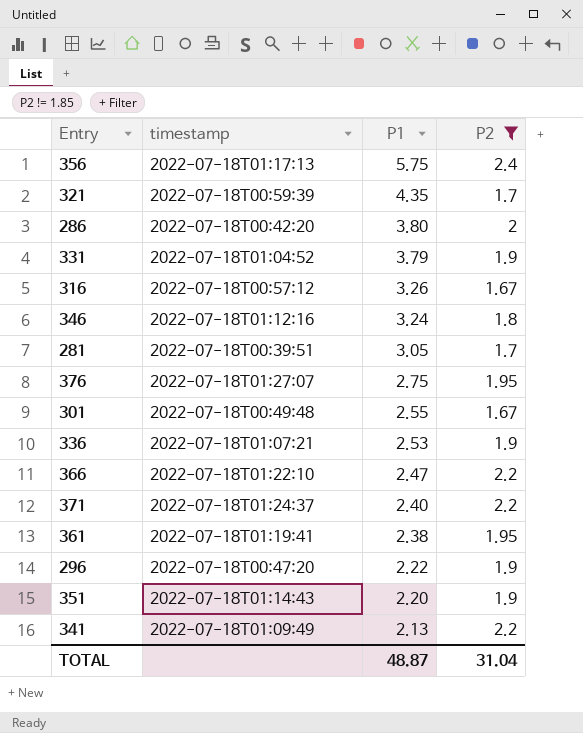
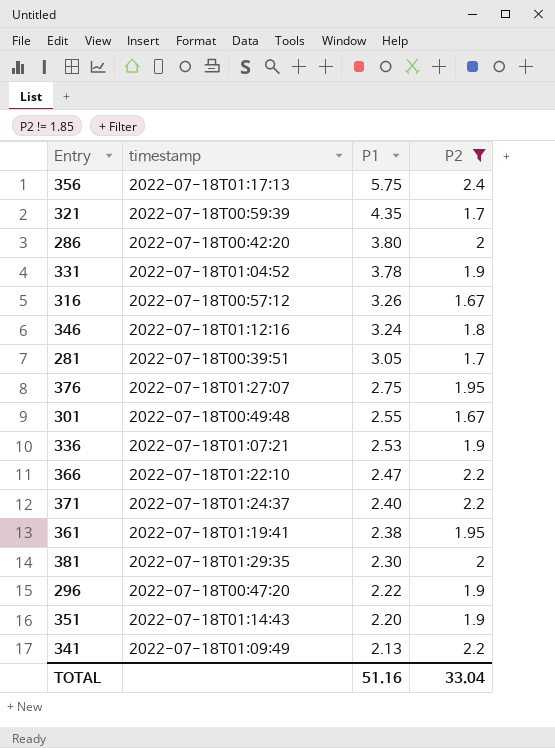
331 | P1: 3.79 -> 3.78
row 381: none -> 2022-07-18T01:29:35 | 2.30 | 2
TOTAL | P1: 48.87 -> 51.16
TOTAL | P2: 31.04 -> 33.04

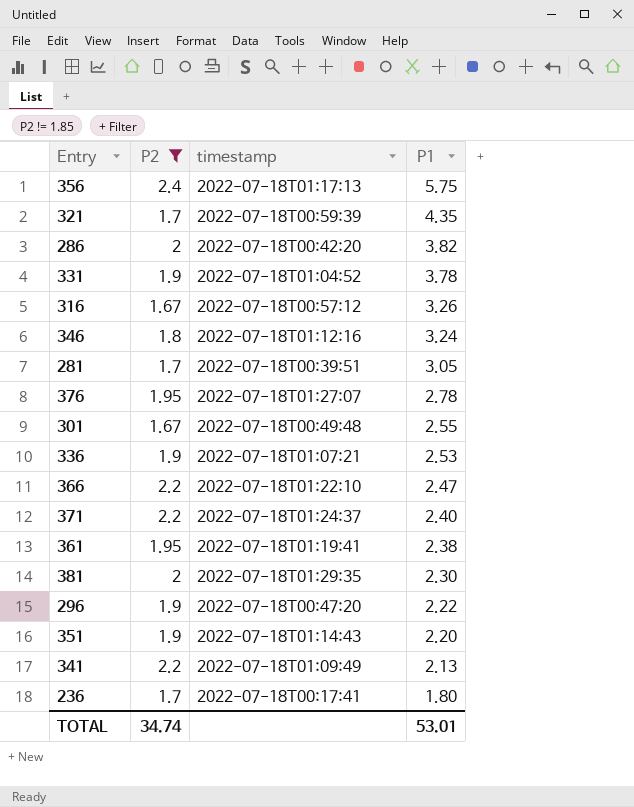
column P2 | position: 4 -> 2
286 | P1: 3.80 -> 3.82
376 | P1: 2.75 -> 2.78
row 236: none -> 1.7 | 2022-07-18T00:17:41 | 1.80
TOTAL | P2: 33.04 -> 34.74
TOTAL | P1: 51.16 -> 53.01

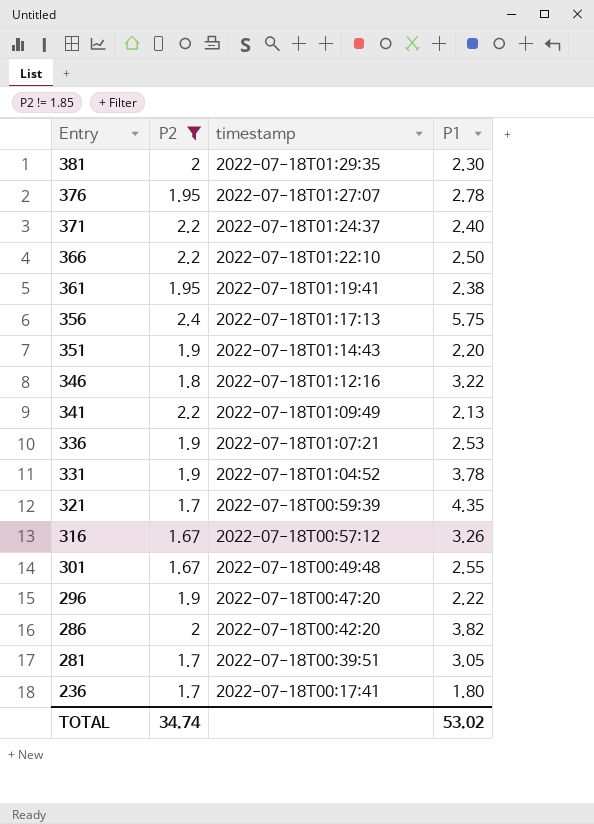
row order: P1 descending -> Entry descending
366 | P1: 2.47 -> 2.50
346 | P1: 3.24 -> 3.22
TOTAL | P1: 53.01 -> 53.02

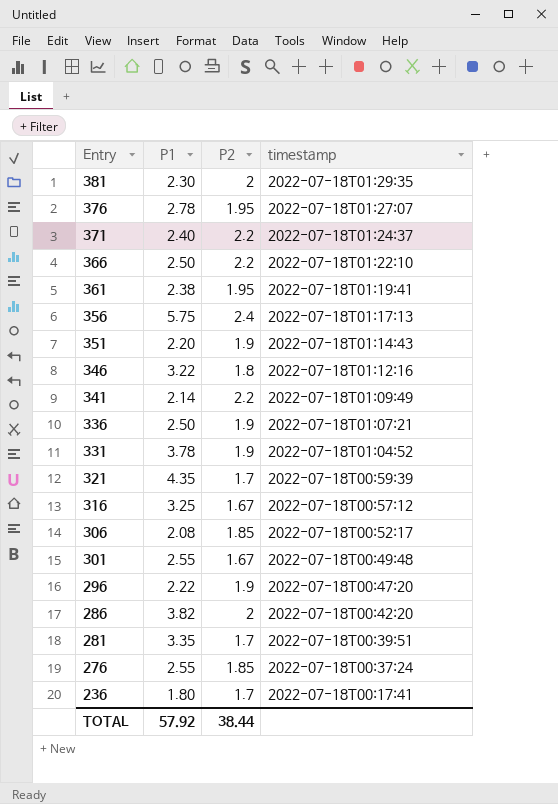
filter: P2 != 1.85 -> none
column P1 | position: 4 -> 2
341 | P1: 2.13 -> 2.14
336 | P1: 2.53 -> 2.50
316 | P1: 3.26 -> 3.25
281 | P1: 3.05 -> 3.35
TOTAL | P1: 53.02 -> 57.92
TOTAL | P2: 34.74 -> 38.44

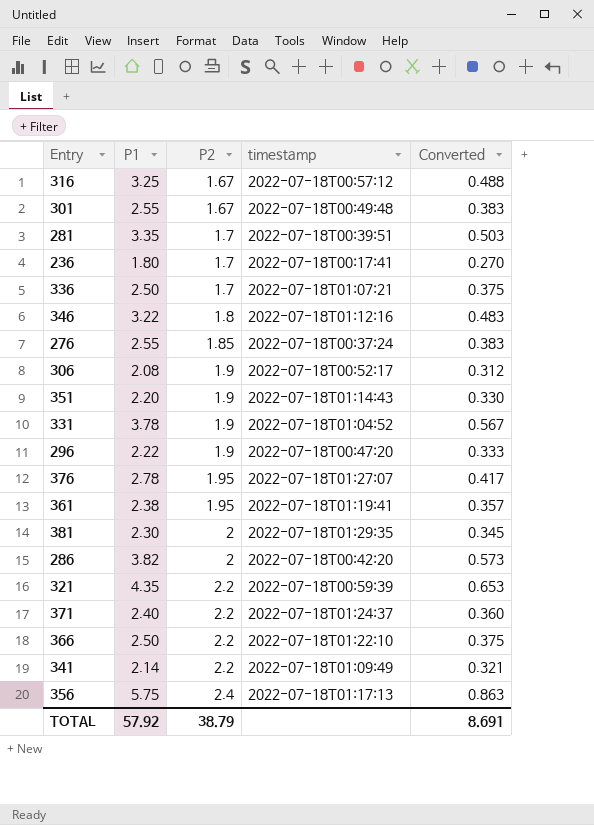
row order: Entry descending -> P2 ascending
column Converted | formula: none -> [P1] * 0.15
336 | P2: 1.9 -> 1.7
306 | P2: 1.85 -> 1.9
321 | P2: 1.7 -> 2.2
TOTAL | P2: 38.44 -> 38.79

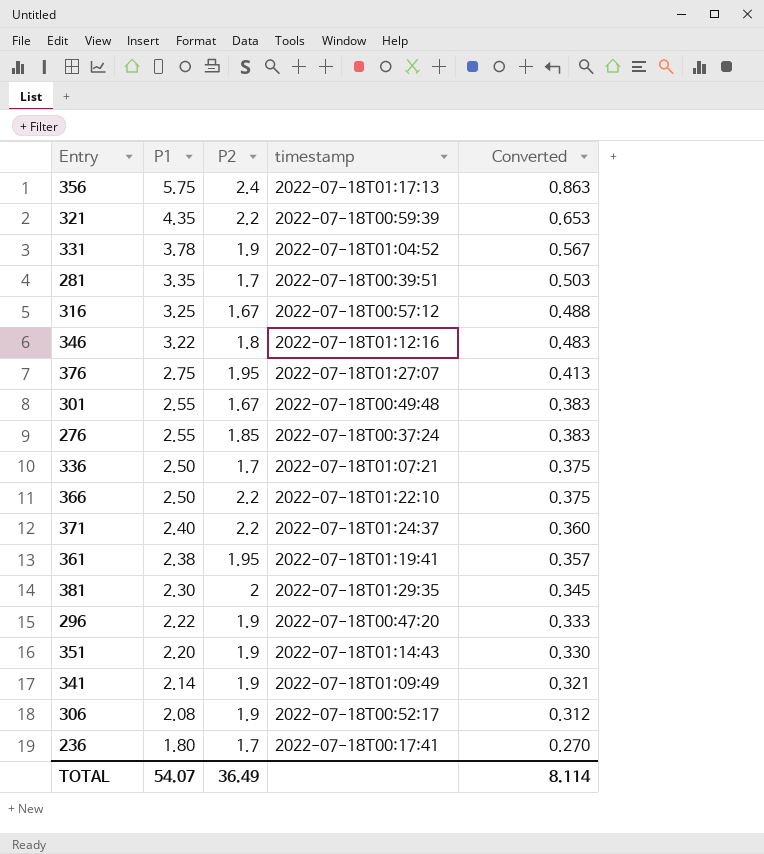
row order: P2 ascending -> P1 descending
row 286: 3.82 | 2 | 2022-07-18T00:42:20 | 0.573 -> none
376 | P1: 2.78 -> 2.75
376 | Converted: 0.417 -> 0.413
341 | P2: 2.2 -> 1.9
TOTAL | P1: 57.92 -> 54.07
TOTAL | P2: 38.79 -> 36.49
TOTAL | Converted: 8.691 -> 8.114

